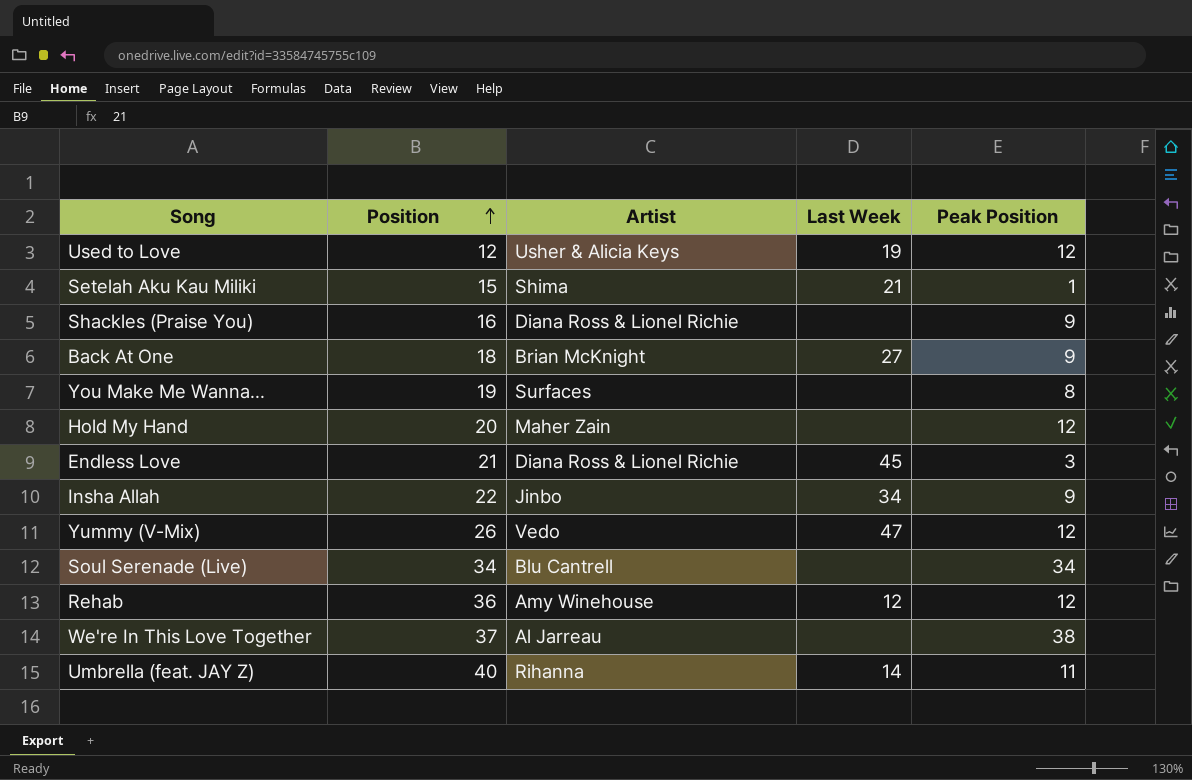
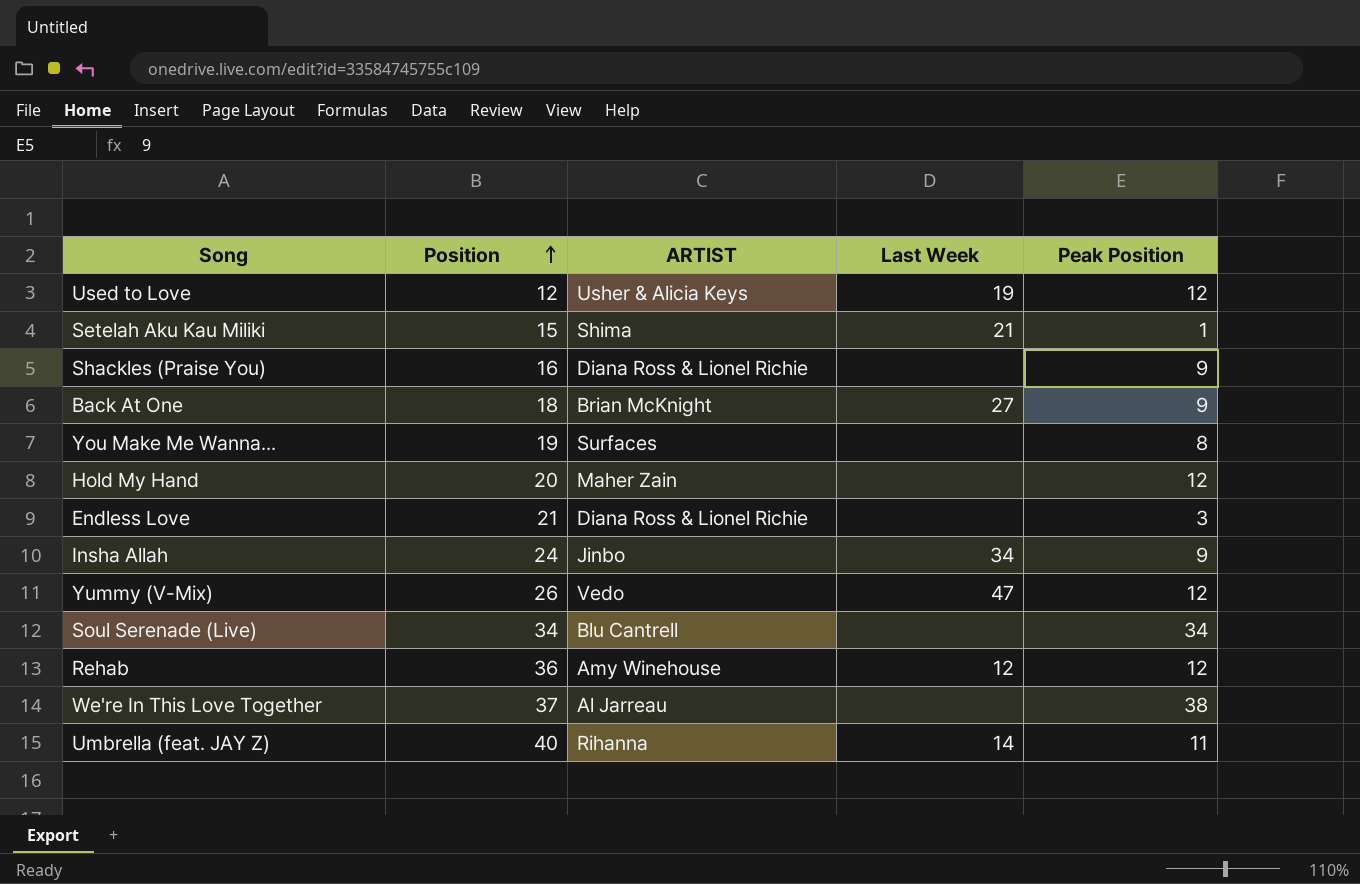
column name: Artist -> ARTIST
Endless Love | Last Week: 45 -> none
Insha Allah | Position: 22 -> 24

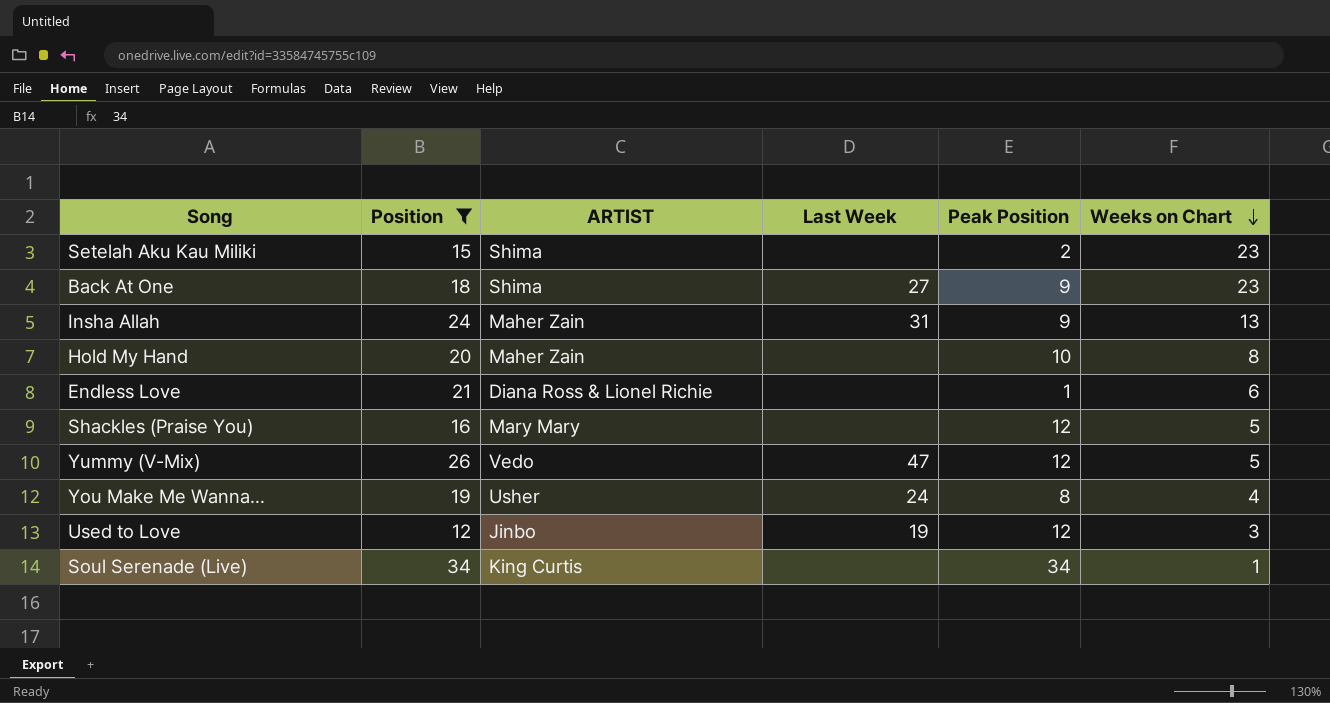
filter: none -> Position <= 34
row order: Position ascending -> Weeks on Chart descending
column Weeks on Chart | position: none -> 6
Setelah Aku Kau Miliki | Last Week: 21 -> none
Setelah Aku Kau Miliki | Peak Position: 1 -> 2
Back At One | ARTIST: Brian McKnight -> Shima
Insha Allah | ARTIST: Jinbo -> Maher Zain
Insha Allah | Last Week: 34 -> 31
Hold My Hand | Peak Position: 12 -> 10
Endless Love | Peak Position: 3 -> 1
Shackles (Praise You) | ARTIST: Diana Ross & Lionel Richie -> Mary Mary
Shackles (Praise You) | Peak Position: 9 -> 12
You Make Me Wanna... | ARTIST: Surfaces -> Usher
You Make Me Wanna... | Last Week: none -> 24
Used to Love | ARTIST: Usher & Alicia Keys -> Jinbo
Soul Serenade (Live) | ARTIST: Blu Cantrell -> King Curtis

